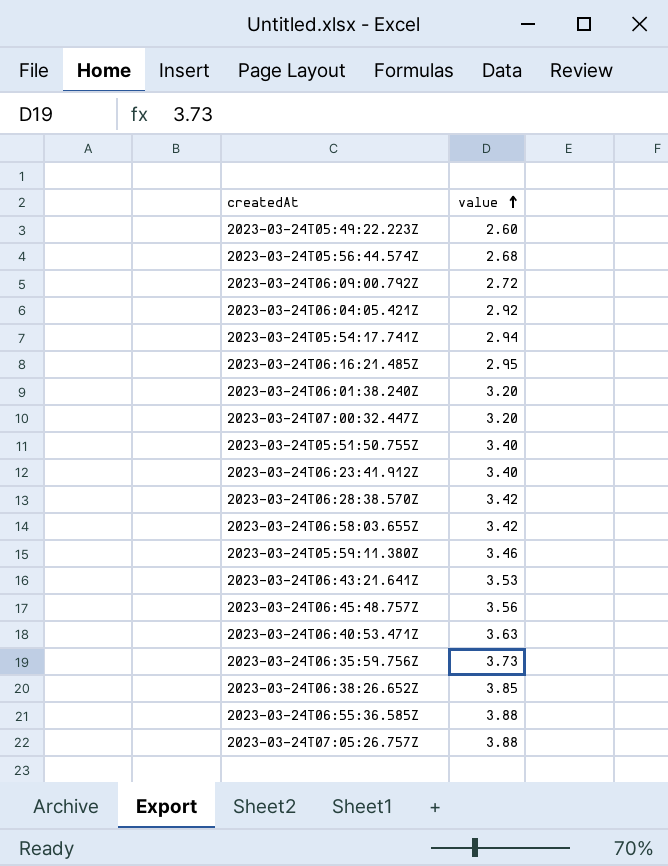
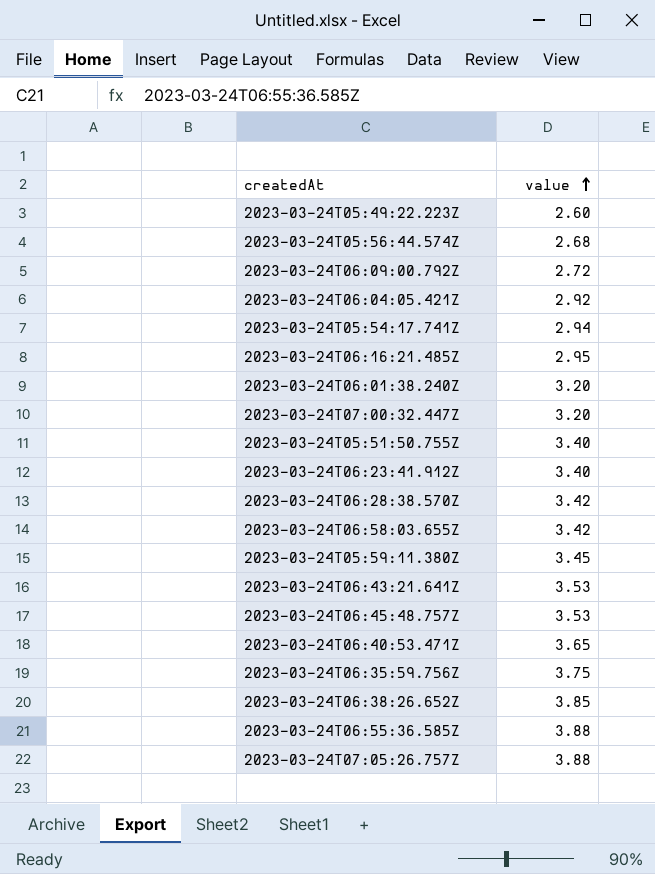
2023-03-24T05:59:11.380Z | value: 3.46 -> 3.45
2023-03-24T06:45:48.757Z | value: 3.56 -> 3.53
2023-03-24T06:40:53.471Z | value: 3.63 -> 3.65
2023-03-24T06:35:59.756Z | value: 3.73 -> 3.75

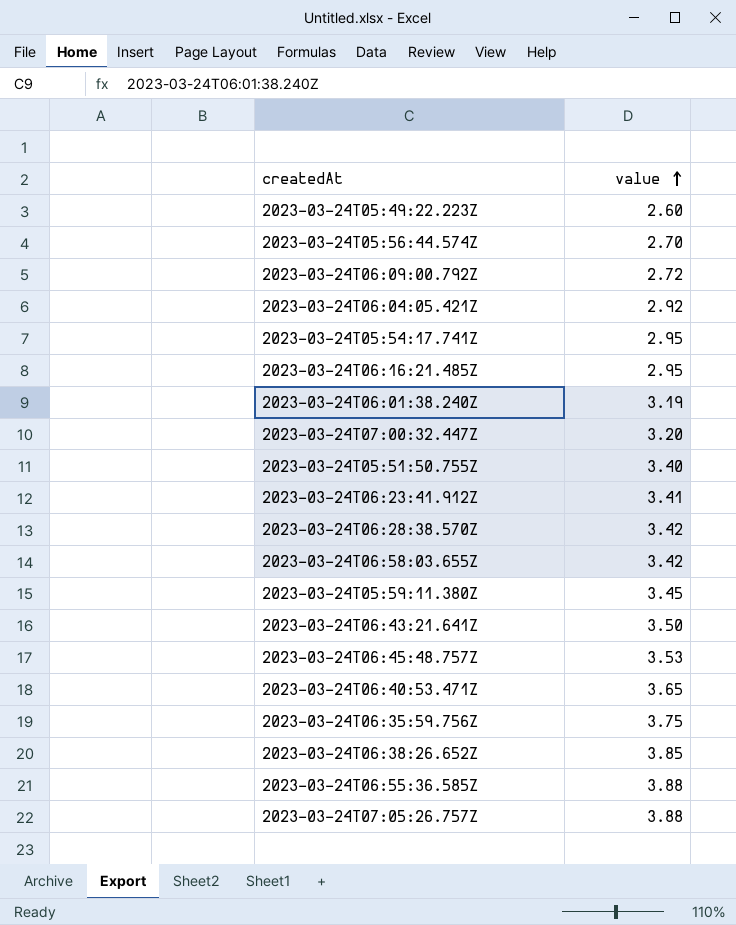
2023-03-24T05:56:44.574Z | value: 2.68 -> 2.70
2023-03-24T05:54:17.741Z | value: 2.94 -> 2.95
2023-03-24T06:01:38.240Z | value: 3.20 -> 3.19
2023-03-24T06:23:41.912Z | value: 3.40 -> 3.41
2023-03-24T06:43:21.641Z | value: 3.53 -> 3.50

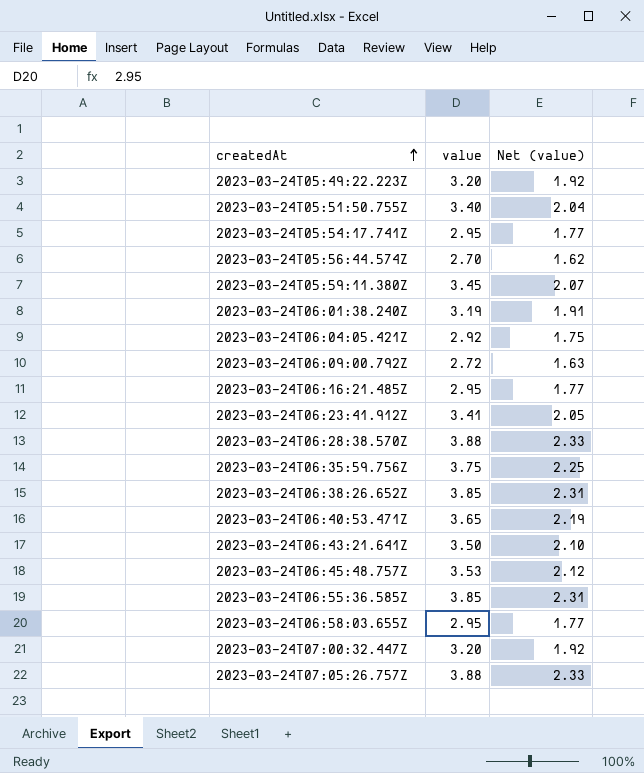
row order: value ascending -> createdAt ascending
column Net (value) | formula: none -> [value] * 0.6
2023-03-24T05:49:22.223Z | value: 2.60 -> 3.20
2023-03-24T06:28:38.570Z | value: 3.42 -> 3.88
2023-03-24T06:55:36.585Z | value: 3.88 -> 3.85
2023-03-24T06:58:03.655Z | value: 3.42 -> 2.95

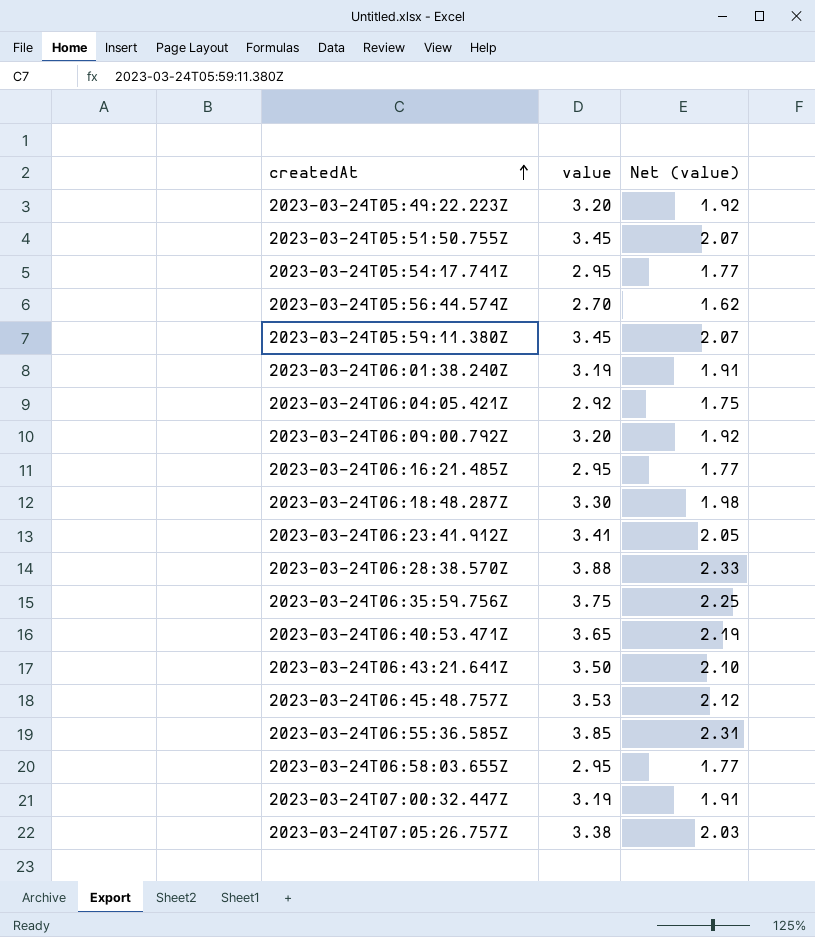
row 2023-03-24T06:38:26.652Z: 3.85 | 2.31 -> none
2023-03-24T05:51:50.755Z | value: 3.40 -> 3.45
2023-03-24T05:51:50.755Z | Net (value): 2.04 -> 2.07
2023-03-24T06:09:00.792Z | value: 2.72 -> 3.20
2023-03-24T06:09:00.792Z | Net (value): 1.63 -> 1.92
row 2023-03-24T06:18:48.287Z: none -> 3.30 | 1.98
2023-03-24T07:00:32.447Z | value: 3.20 -> 3.19
2023-03-24T07:00:32.447Z | Net (value): 1.92 -> 1.91
2023-03-24T07:05:26.757Z | value: 3.88 -> 3.38
2023-03-24T07:05:26.757Z | Net (value): 2.33 -> 2.03

